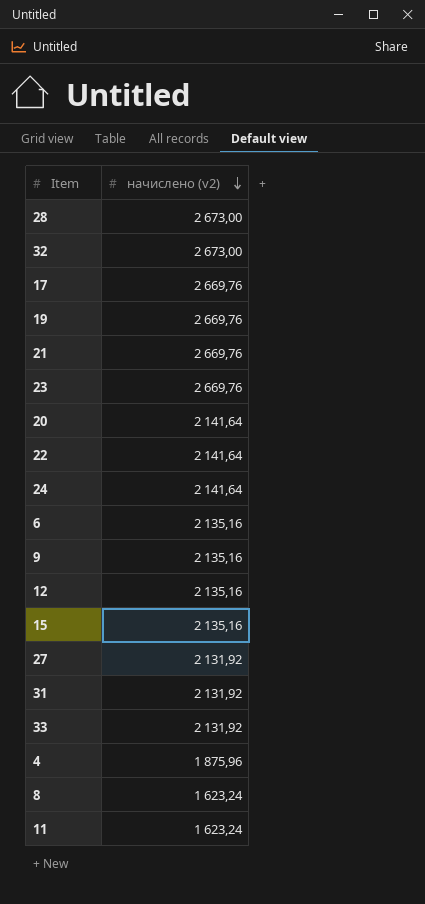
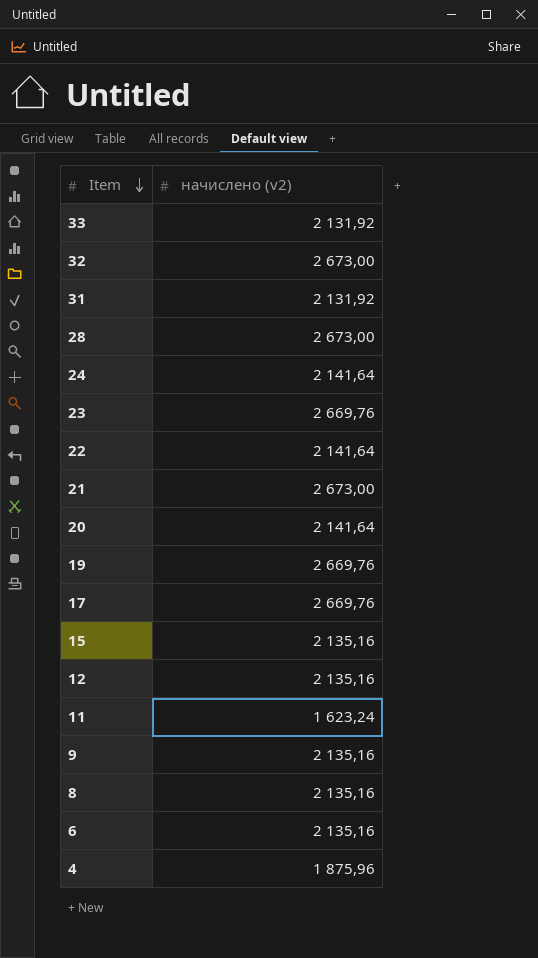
row order: начислено (v2) descending -> Item descending
row 27: 2 131,92 -> none
21 | начислено (v2): 2 669,76 -> 2 673,00
8 | начислено (v2): 1 623,24 -> 2 135,16

